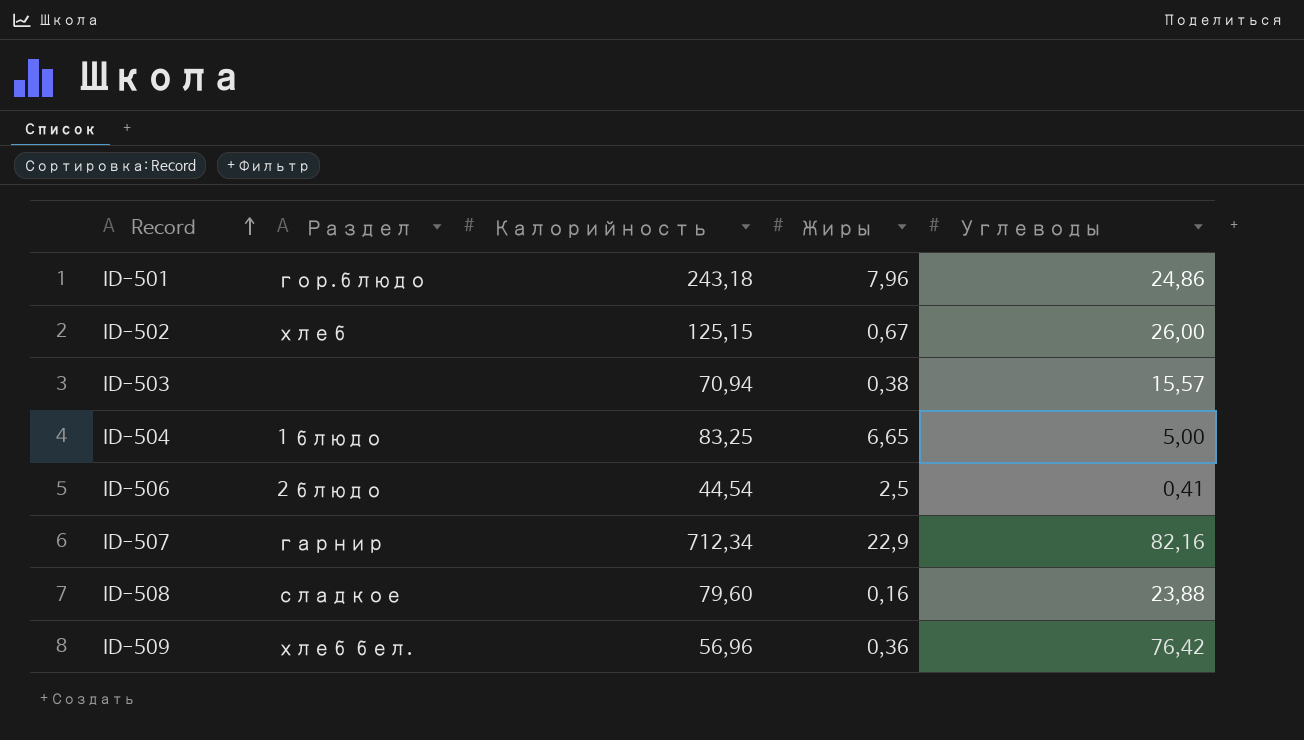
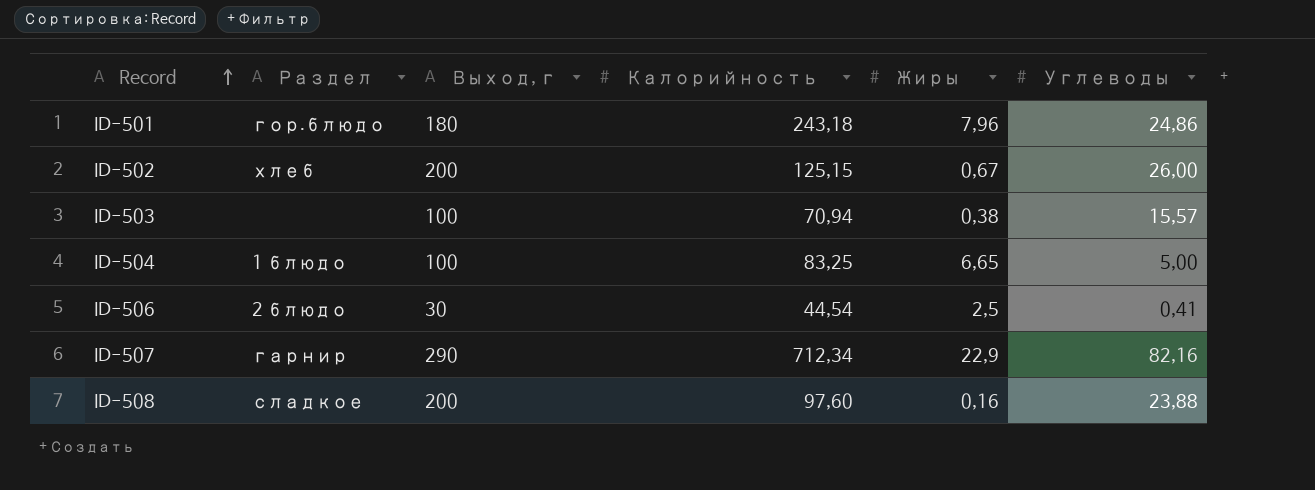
column Выход, г | position: none -> 3
row ID-509: хлеб бел. | 56,96 | 0,36 | 76,42 -> none
ID-508 | Калорийность: 79,60 -> 97,60

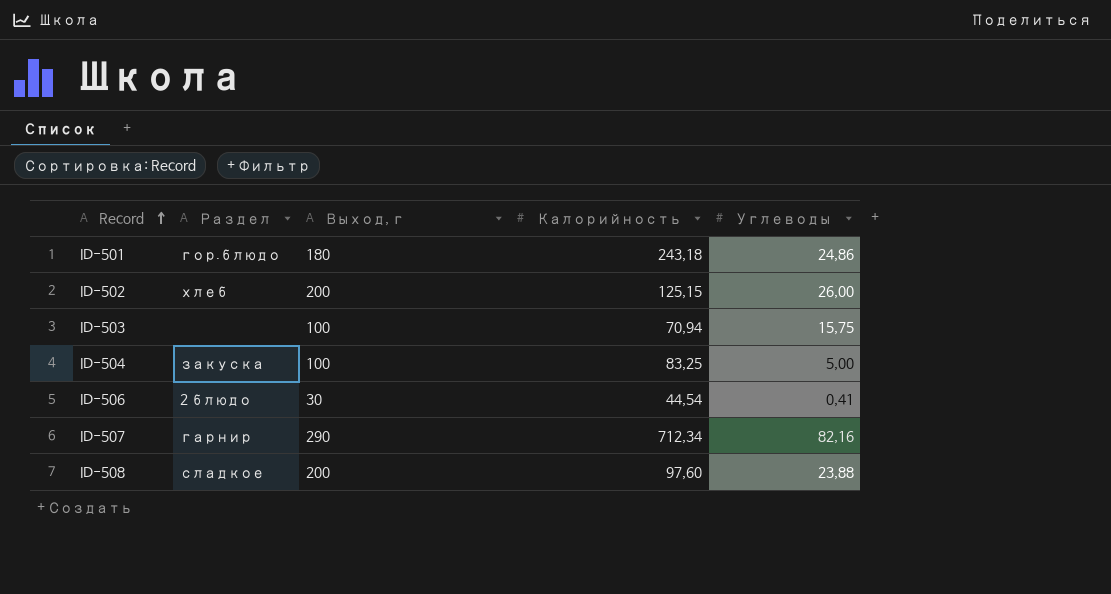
column Жиры | position: 5 -> none
ID-503 | Углеводы: 15,57 -> 15,75
ID-504 | Раздел: 1 блюдо -> закуска

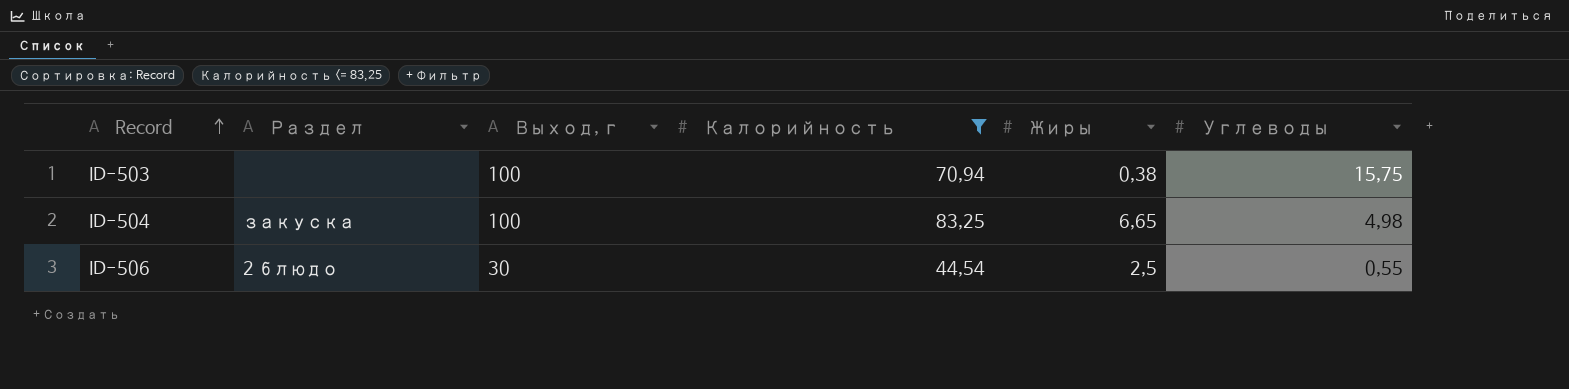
filter: none -> Калорийность <= 83,25
column Жиры | position: none -> 5
ID-504 | Углеводы: 5,00 -> 4,98
ID-506 | Углеводы: 0,41 -> 0,55

